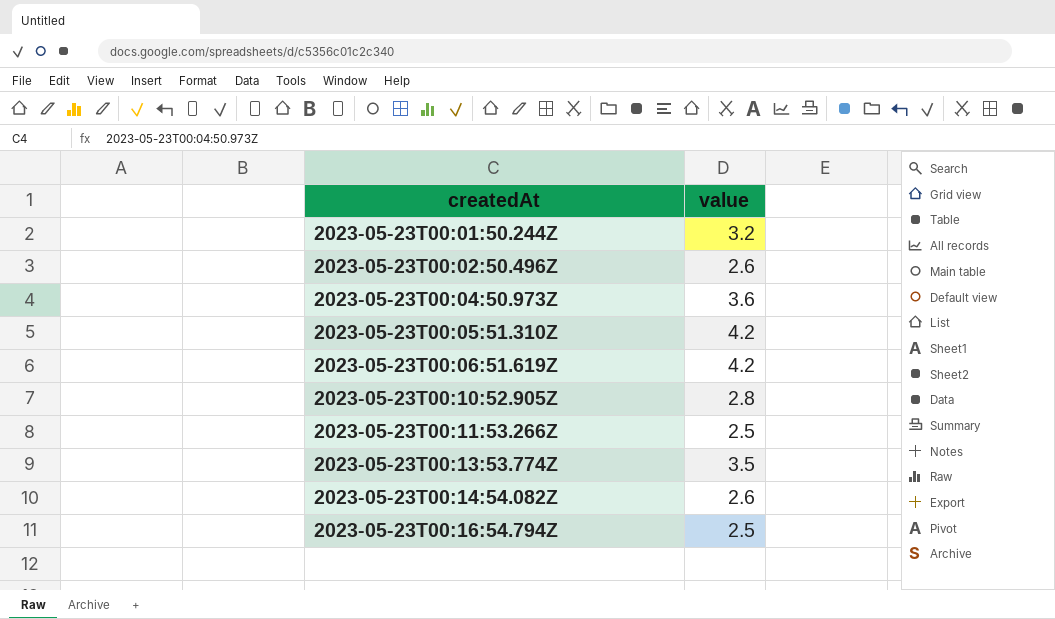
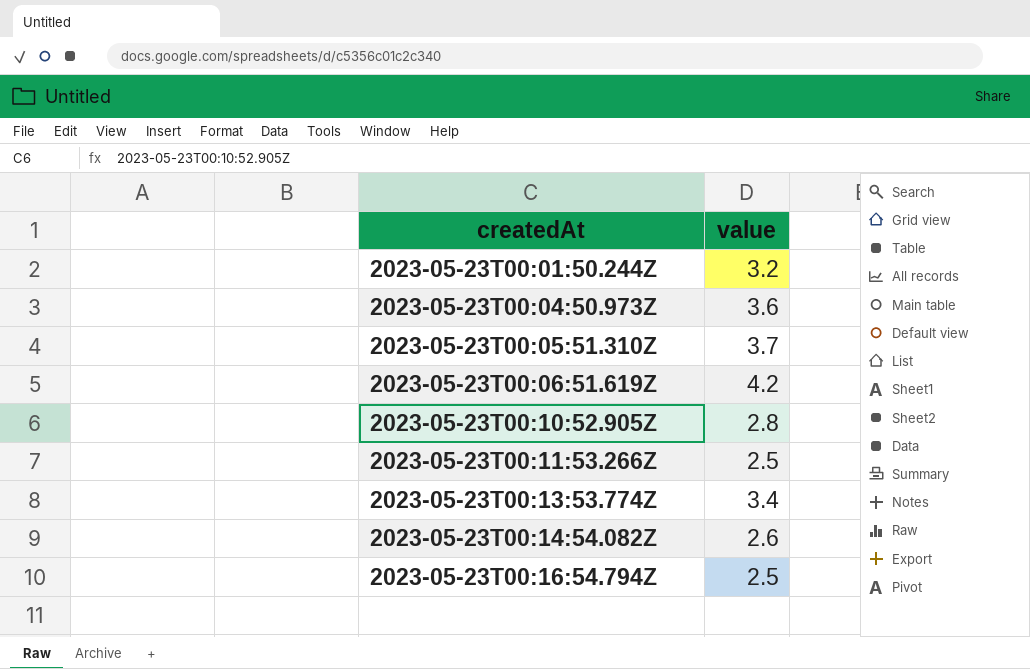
row 2023-05-23T00:02:50.496Z: 2.6 -> none
2023-05-23T00:05:51.310Z | value: 4.2 -> 3.7
2023-05-23T00:13:53.774Z | value: 3.5 -> 3.4

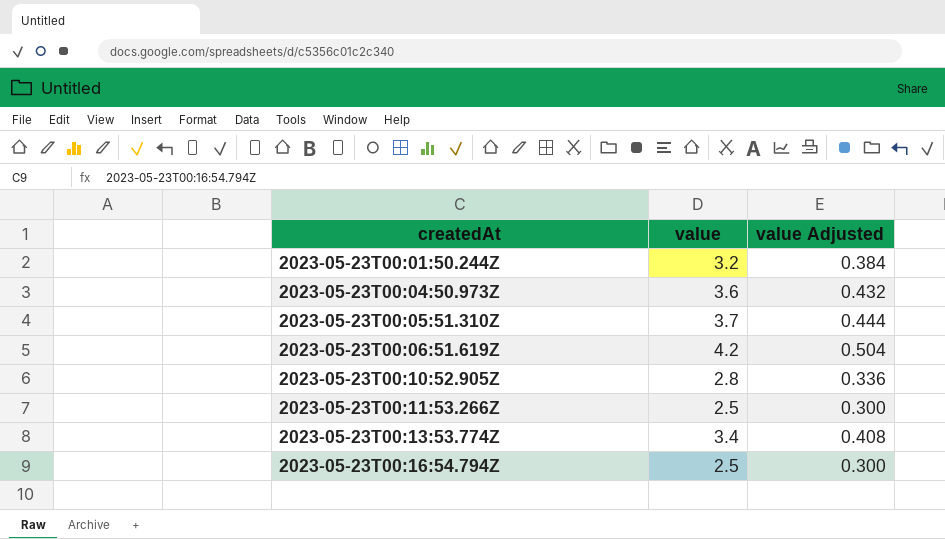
column value Adjusted | formula: none -> [value] * 0.12
row 2023-05-23T00:14:54.082Z: 2.6 -> none

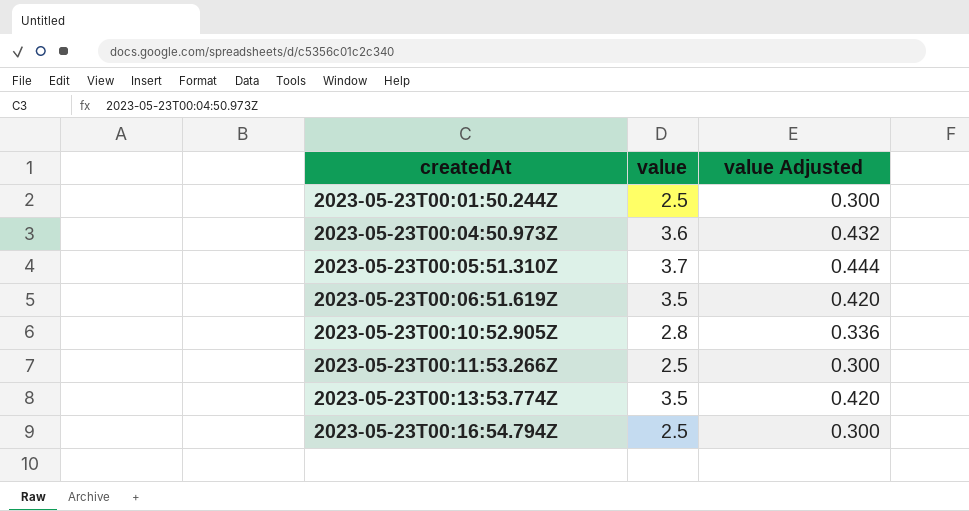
2023-05-23T00:01:50.244Z | value: 3.2 -> 2.5
2023-05-23T00:01:50.244Z | value Adjusted: 0.384 -> 0.300
2023-05-23T00:06:51.619Z | value: 4.2 -> 3.5
2023-05-23T00:06:51.619Z | value Adjusted: 0.504 -> 0.420
2023-05-23T00:13:53.774Z | value: 3.4 -> 3.5
2023-05-23T00:13:53.774Z | value Adjusted: 0.408 -> 0.420

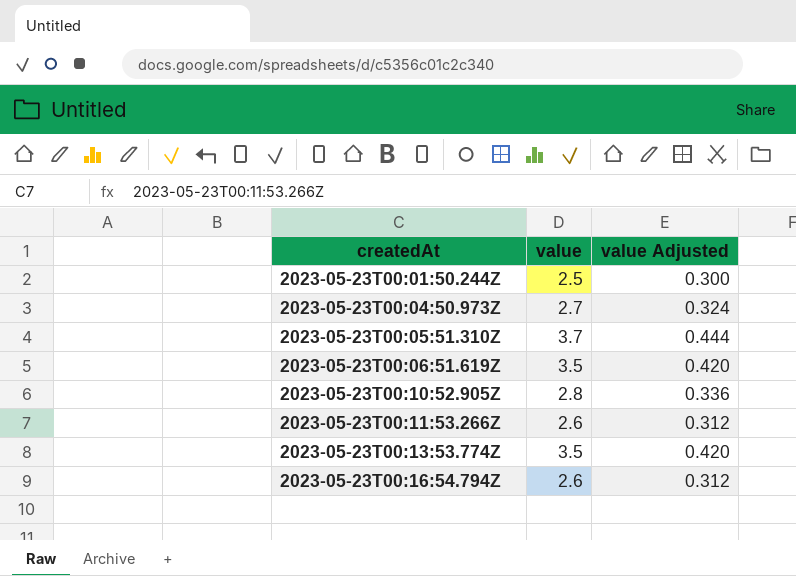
2023-05-23T00:04:50.973Z | value: 3.6 -> 2.7
2023-05-23T00:04:50.973Z | value Adjusted: 0.432 -> 0.324
2023-05-23T00:11:53.266Z | value: 2.5 -> 2.6
2023-05-23T00:11:53.266Z | value Adjusted: 0.300 -> 0.312
2023-05-23T00:16:54.794Z | value: 2.5 -> 2.6
2023-05-23T00:16:54.794Z | value Adjusted: 0.300 -> 0.312

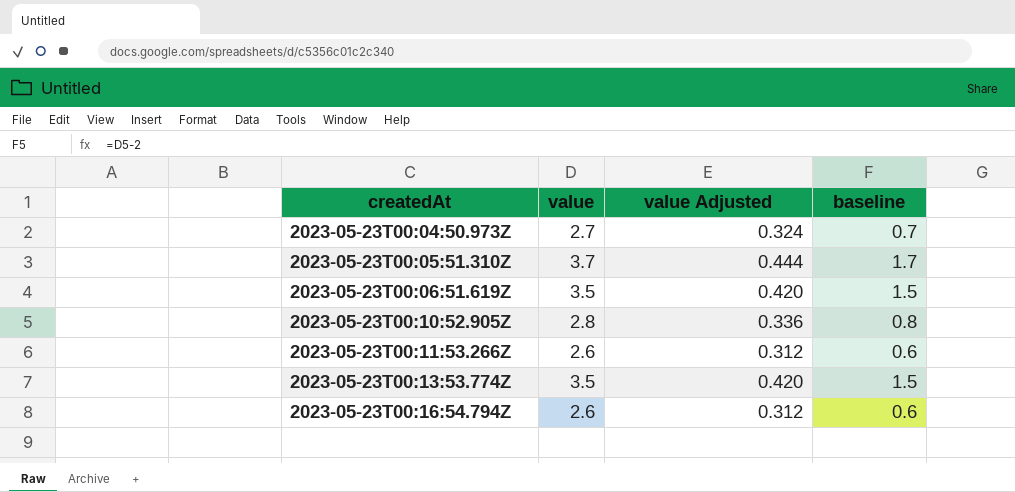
column baseline | formula: none -> [value] - 2
row 2023-05-23T00:01:50.244Z: 2.5 | 0.300 -> none

